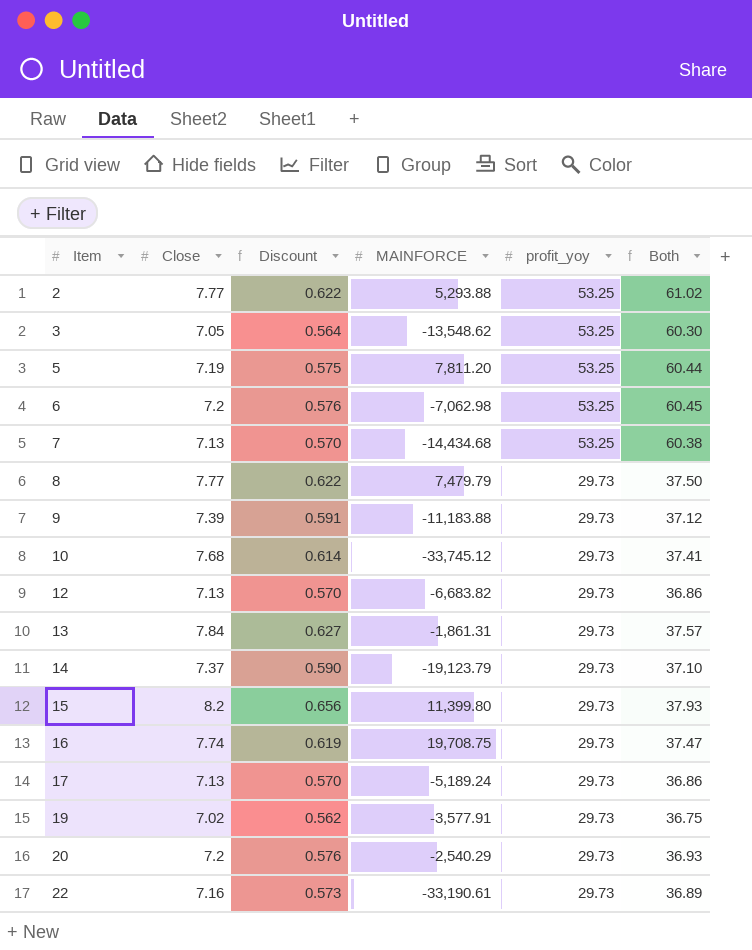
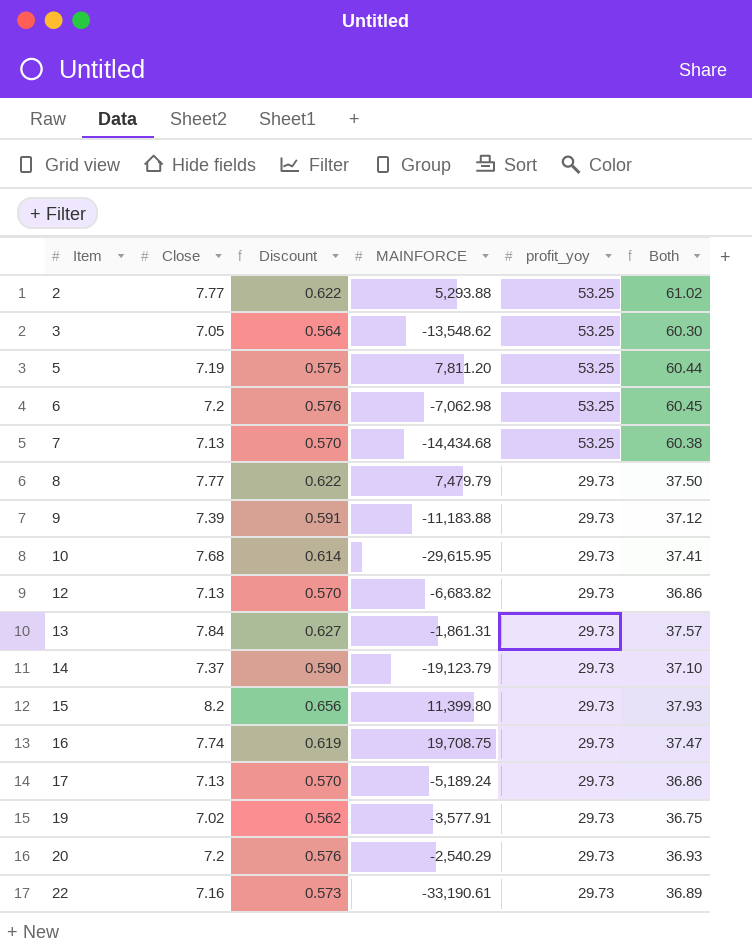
10 | MAINFORCE: -33,745.12 -> -29,615.95

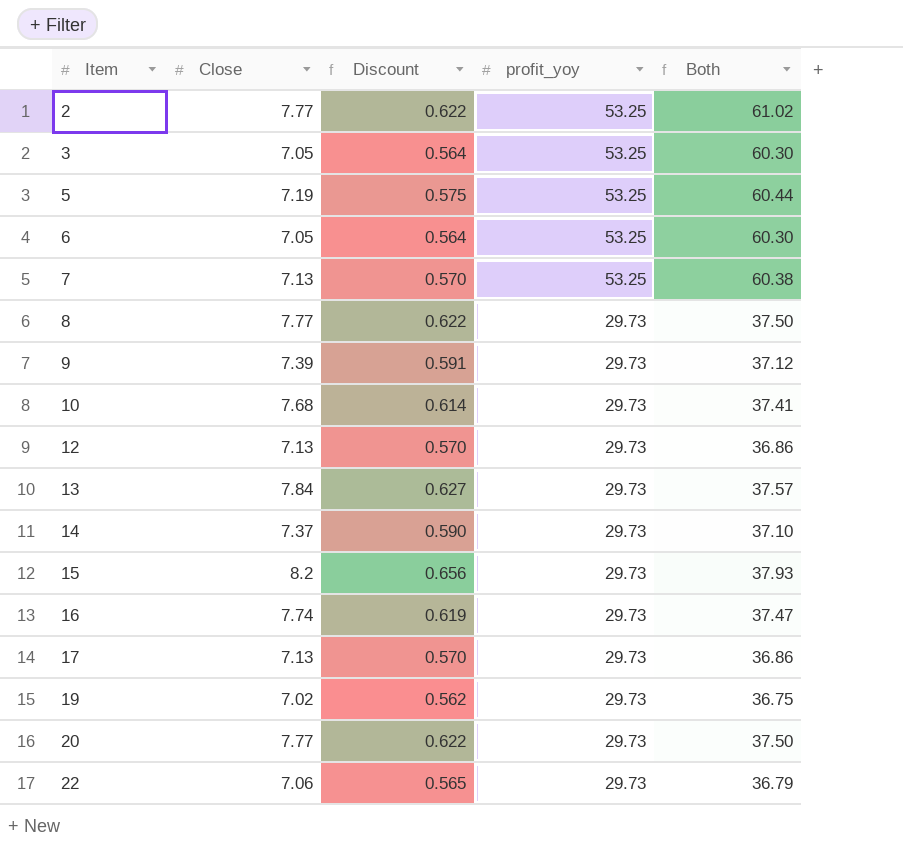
column MAINFORCE | position: 4 -> none
6 | Close: 7.2 -> 7.05
6 | Discount: 0.576 -> 0.564
6 | Both: 60.45 -> 60.30
20 | Close: 7.2 -> 7.77
20 | Discount: 0.576 -> 0.622
20 | Both: 36.93 -> 37.50
22 | Close: 7.16 -> 7.06
22 | Discount: 0.573 -> 0.565
22 | Both: 36.89 -> 36.79

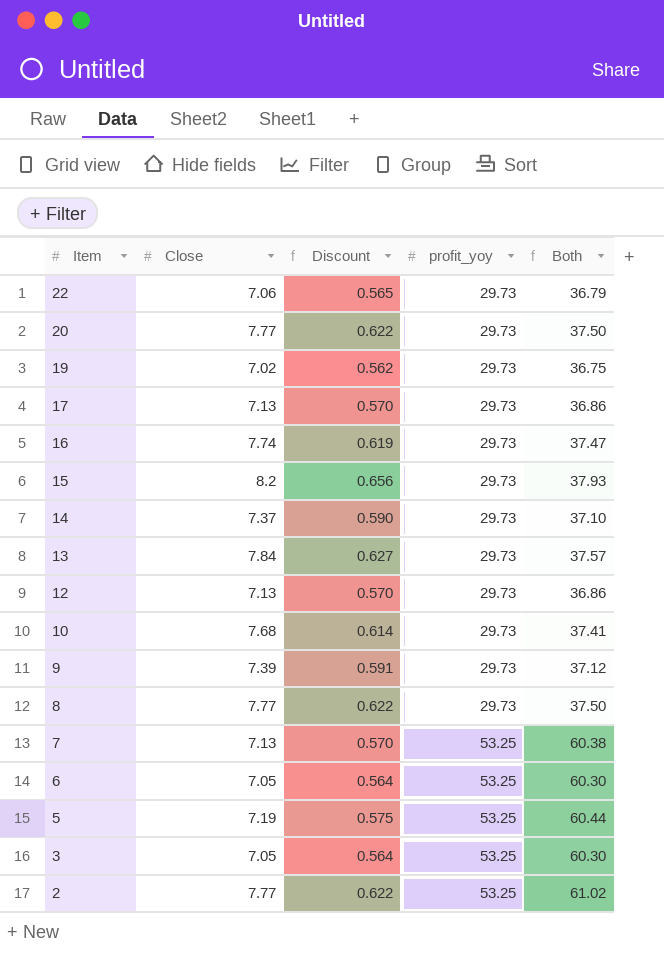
row order: Item ascending -> Item descending

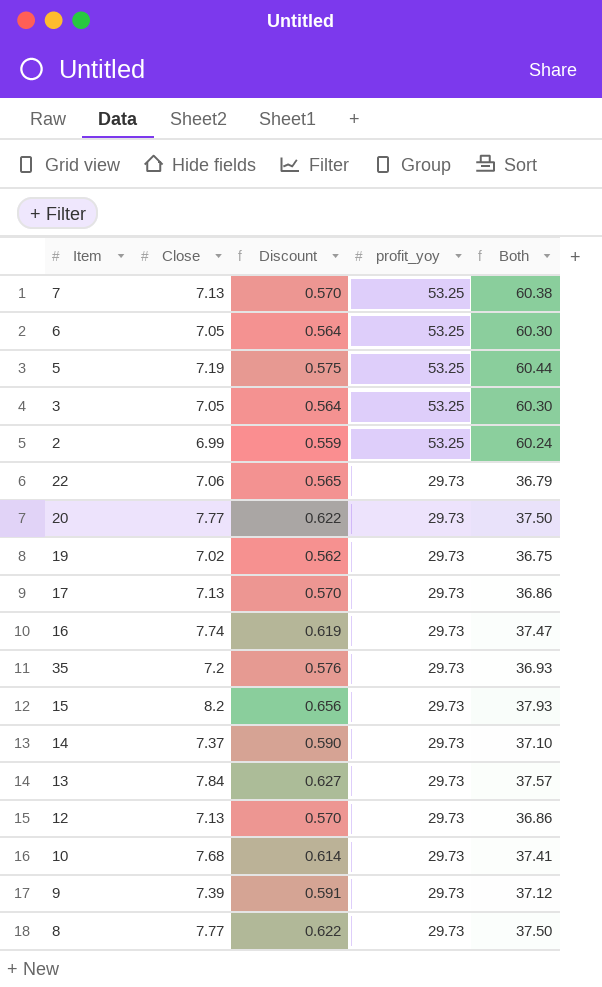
row order: Item descending -> profit_yoy descending
2 | Close: 7.77 -> 6.99
2 | Discount: 0.622 -> 0.559
2 | Both: 61.02 -> 60.24
row 35: none -> 7.2 | 0.576 | 29.73 | 36.93

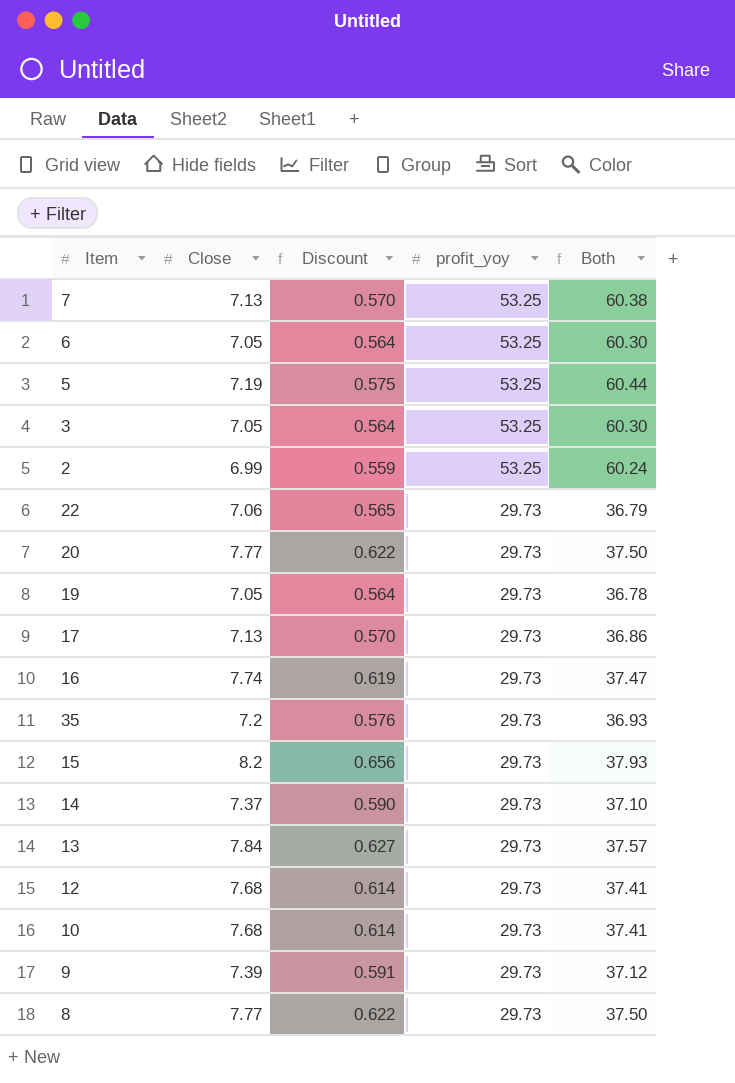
19 | Close: 7.02 -> 7.05
19 | Discount: 0.562 -> 0.564
19 | Both: 36.75 -> 36.78
12 | Close: 7.13 -> 7.68
12 | Discount: 0.570 -> 0.614
12 | Both: 36.86 -> 37.41

